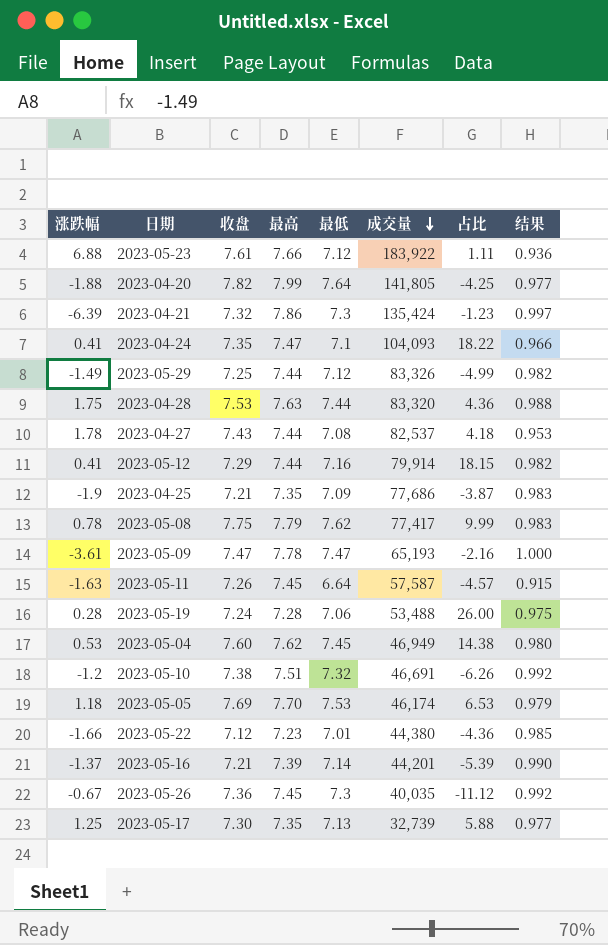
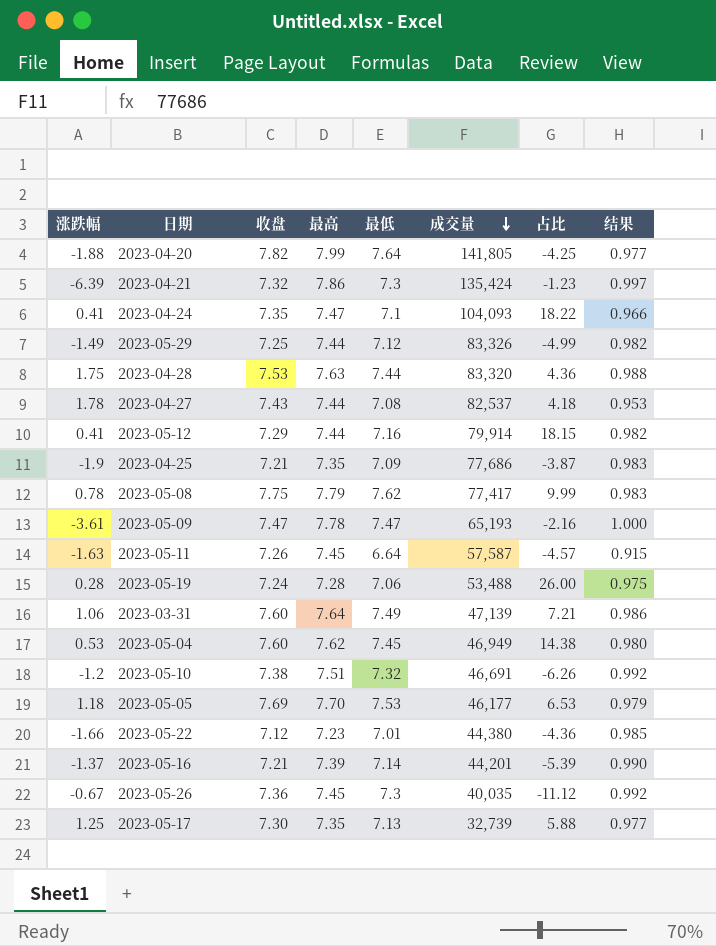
row 2023-05-23: 6.88 | 7.61 | 7.66 | 7.12 | 183,922 | 1.11 | 0.936 -> none
row 2023-03-31: none -> 1.06 | 7.60 | 7.64 | 7.49 | 47,139 | 7.21 | 0.986
2023-05-05 | 成交量: 46,174 -> 46,177

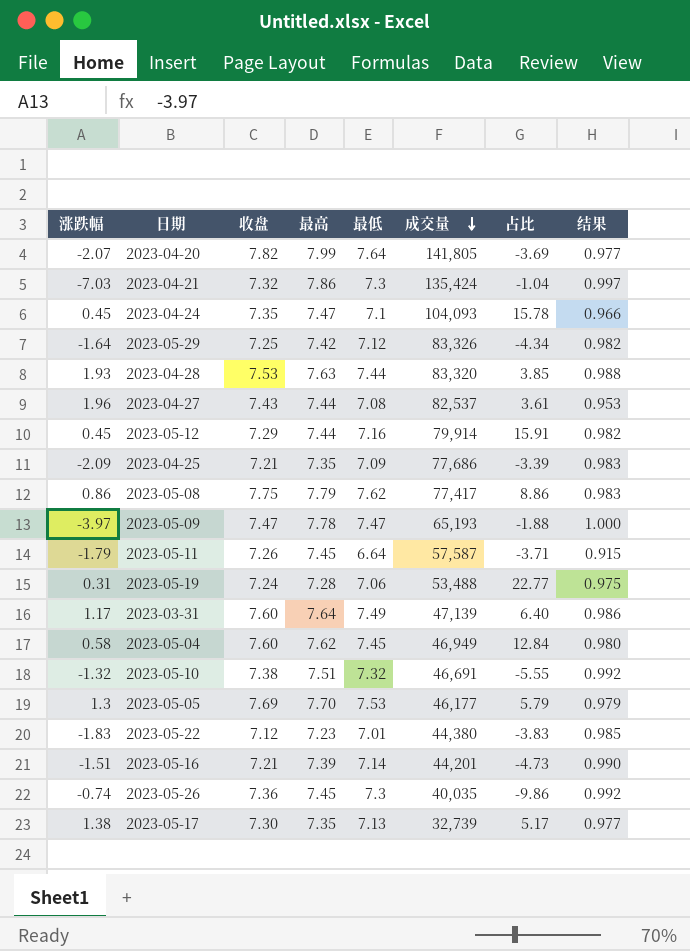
column 占比 | formula: [最高] / [涨跌幅] -> [最低] / [涨跌幅]
2023-04-20 | 涨跌幅: -1.88 -> -2.07
2023-04-21 | 涨跌幅: -6.39 -> -7.03
2023-04-24 | 涨跌幅: 0.41 -> 0.45
2023-05-29 | 涨跌幅: -1.49 -> -1.64
2023-05-29 | 最高: 7.44 -> 7.42
2023-04-28 | 涨跌幅: 1.75 -> 1.93
2023-04-27 | 涨跌幅: 1.78 -> 1.96
2023-05-12 | 涨跌幅: 0.41 -> 0.45
2023-04-25 | 涨跌幅: -1.9 -> -2.09
2023-05-08 | 涨跌幅: 0.78 -> 0.86
2023-05-09 | 涨跌幅: -3.61 -> -3.97
2023-05-11 | 涨跌幅: -1.63 -> -1.79
2023-05-19 | 涨跌幅: 0.28 -> 0.31
2023-03-31 | 涨跌幅: 1.06 -> 1.17
2023-05-04 | 涨跌幅: 0.53 -> 0.58
2023-05-10 | 涨跌幅: -1.2 -> -1.32
2023-05-05 | 涨跌幅: 1.18 -> 1.3
2023-05-22 | 涨跌幅: -1.66 -> -1.83
2023-05-16 | 涨跌幅: -1.37 -> -1.51
2023-05-26 | 涨跌幅: -0.67 -> -0.74
2023-05-17 | 涨跌幅: 1.25 -> 1.38

